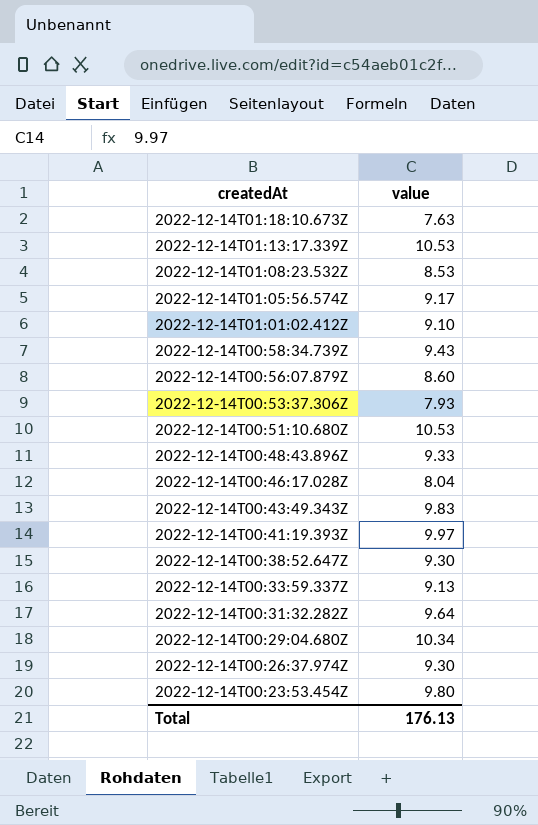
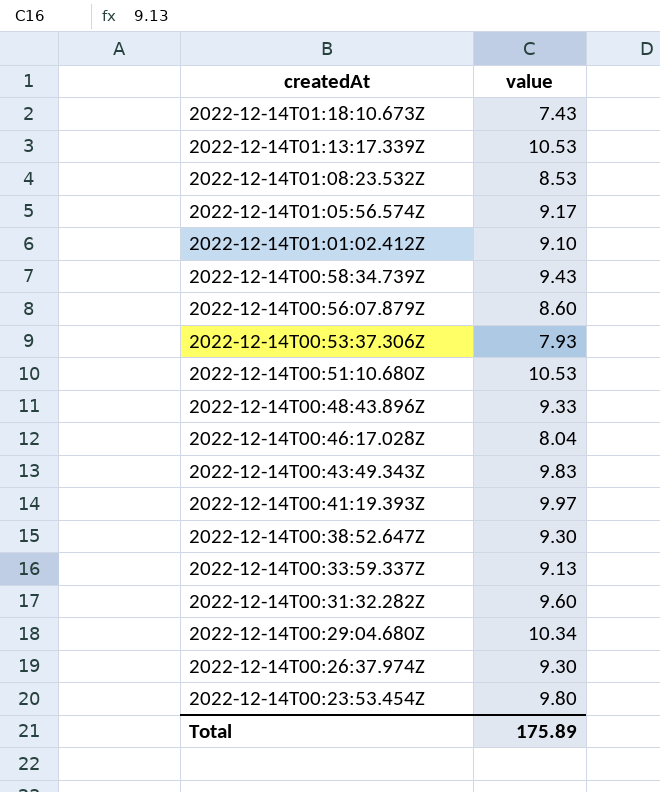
2022-12-14T01:18:10.673Z | value: 7.63 -> 7.43
2022-12-14T00:31:32.282Z | value: 9.64 -> 9.60
Total | value: 176.13 -> 175.89

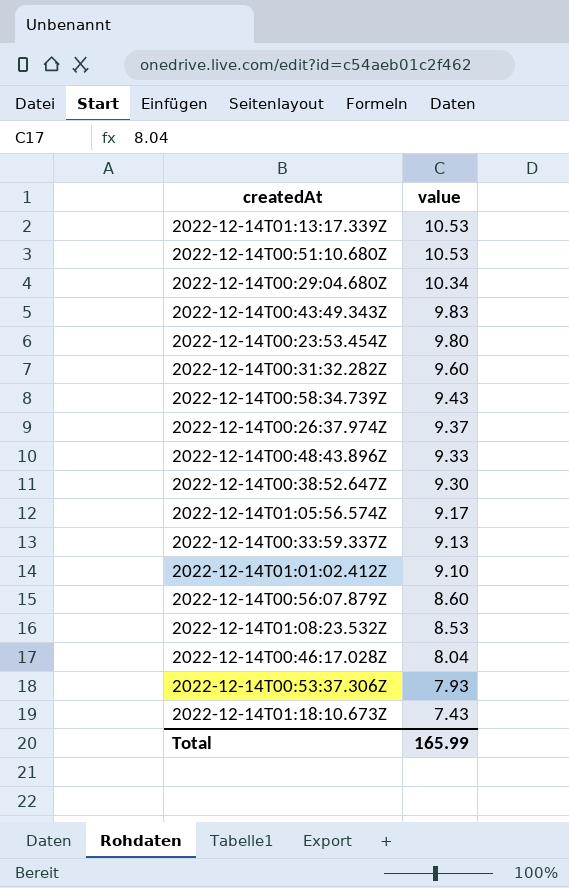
row order: createdAt descending -> value descending
row 2022-12-14T00:41:19.393Z: 9.97 -> none
2022-12-14T00:26:37.974Z | value: 9.30 -> 9.37
Total | value: 175.89 -> 165.99

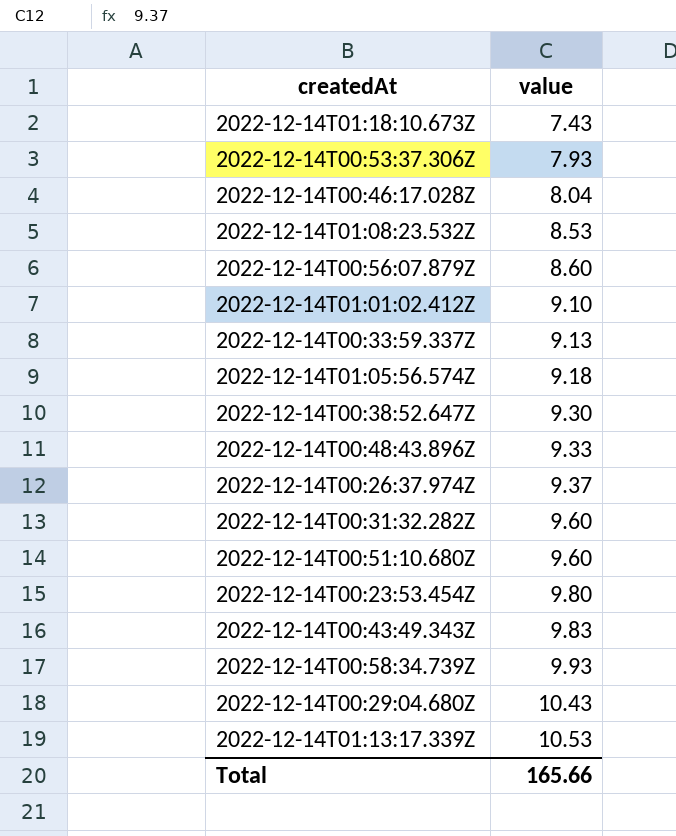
row order: value descending -> value ascending
2022-12-14T01:05:56.574Z | value: 9.17 -> 9.18
2022-12-14T00:51:10.680Z | value: 10.53 -> 9.60
2022-12-14T00:58:34.739Z | value: 9.43 -> 9.93
2022-12-14T00:29:04.680Z | value: 10.34 -> 10.43
Total | value: 165.99 -> 165.66

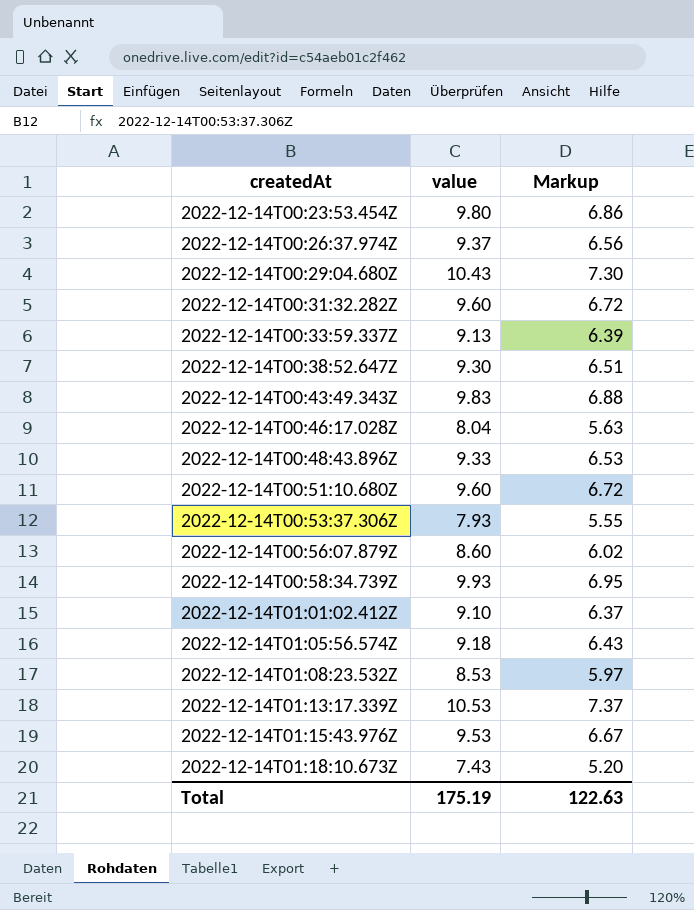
row order: value ascending -> createdAt ascending
column Markup | formula: none -> [value] * 0.7
row 2022-12-14T01:15:43.976Z: none -> 9.53 | 6.67
Total | value: 165.66 -> 175.19

